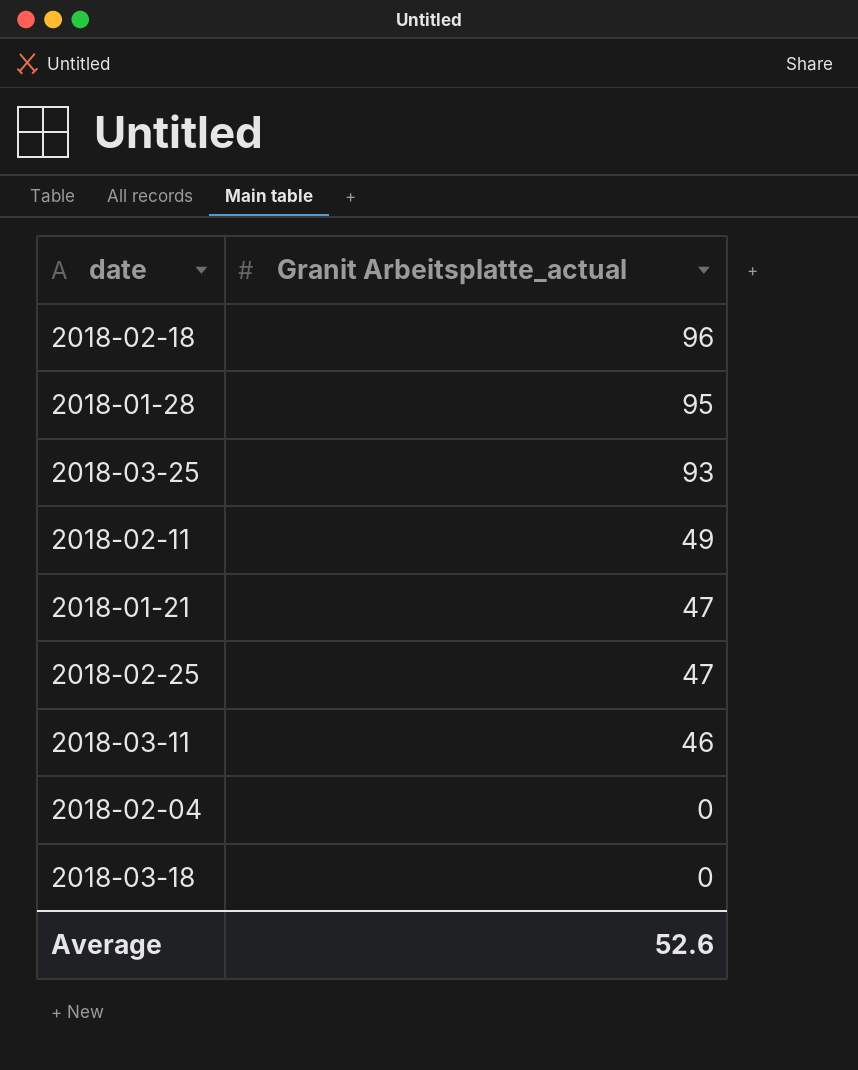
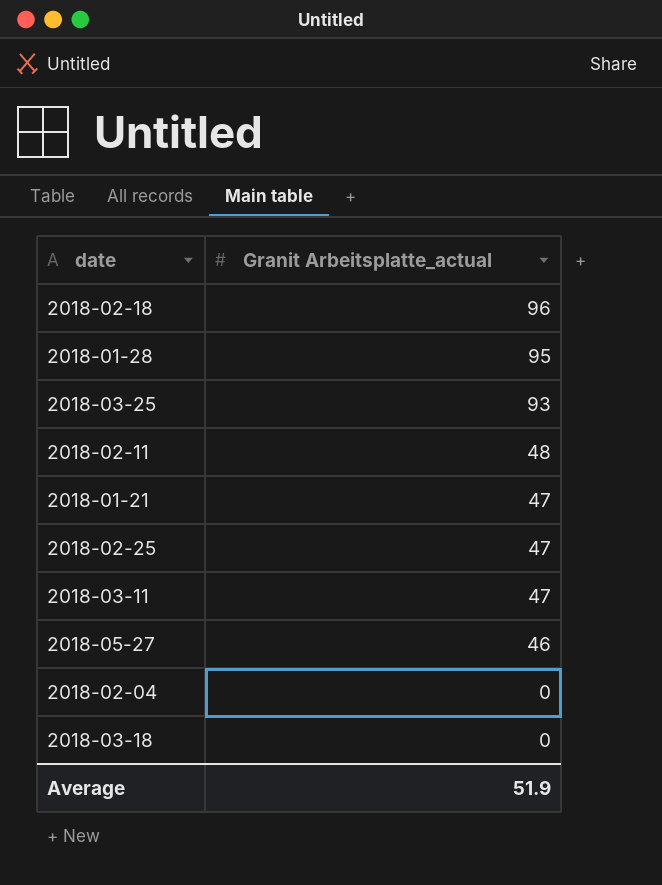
2018-02-11 | Granit Arbeitsplatte_actual: 49 -> 48
2018-03-11 | Granit Arbeitsplatte_actual: 46 -> 47
row 2018-05-27: none -> 46
Average | Granit Arbeitsplatte_actual: 52.6 -> 51.9

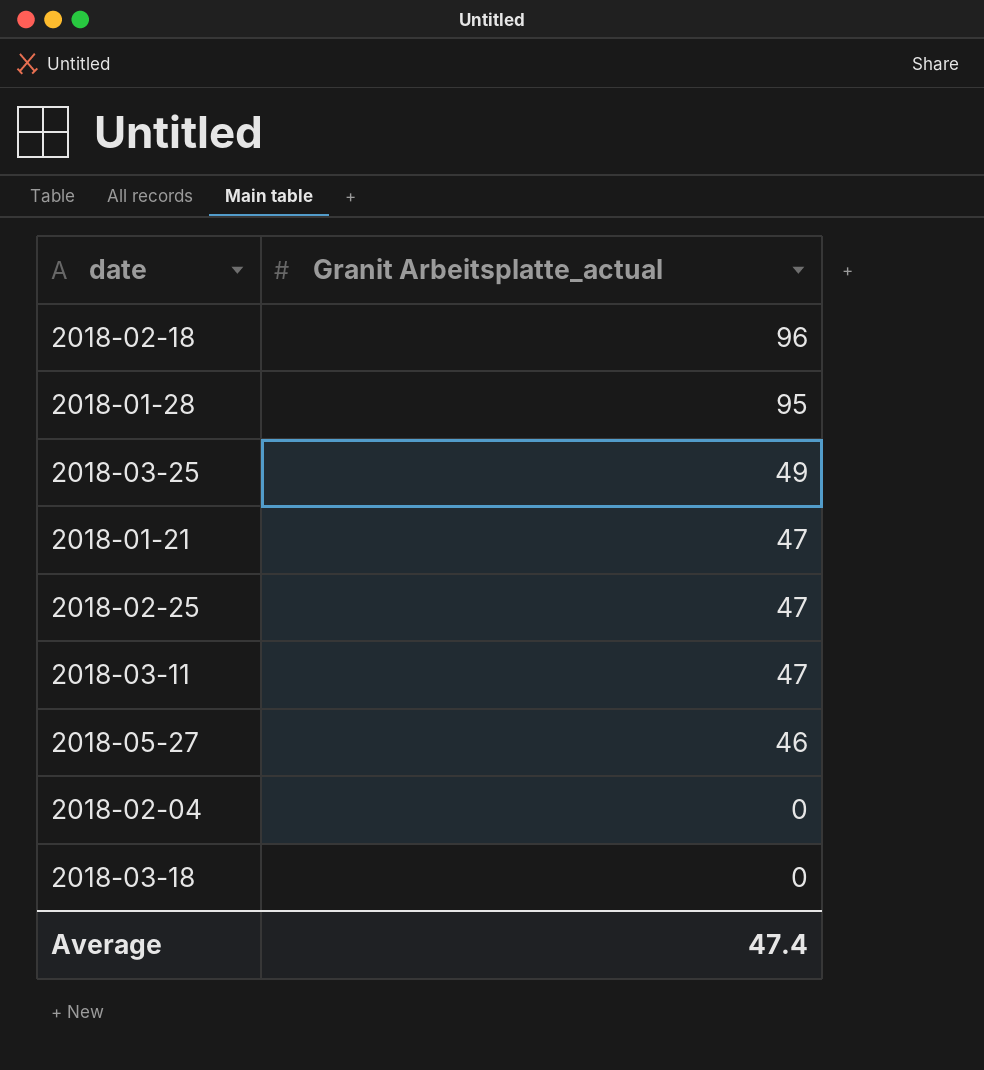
row 2018-02-11: 48 -> none
2018-03-25 | Granit Arbeitsplatte_actual: 93 -> 49
Average | Granit Arbeitsplatte_actual: 51.9 -> 47.4

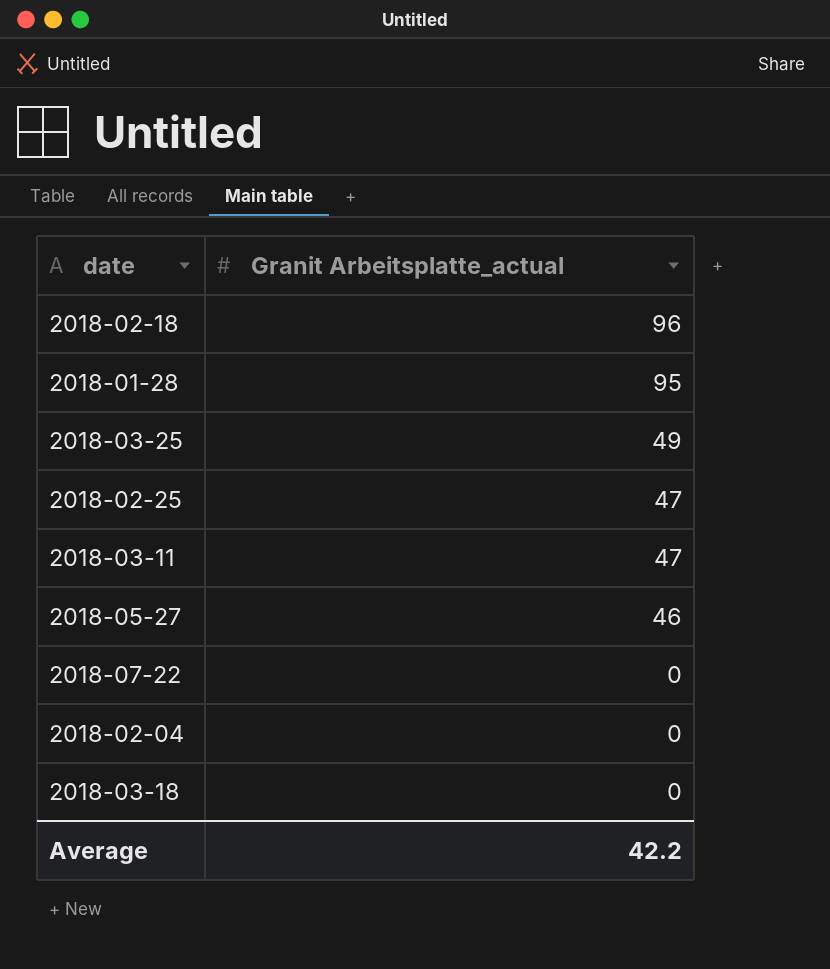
row 2018-01-21: 47 -> none
row 2018-07-22: none -> 0
Average | Granit Arbeitsplatte_actual: 47.4 -> 42.2

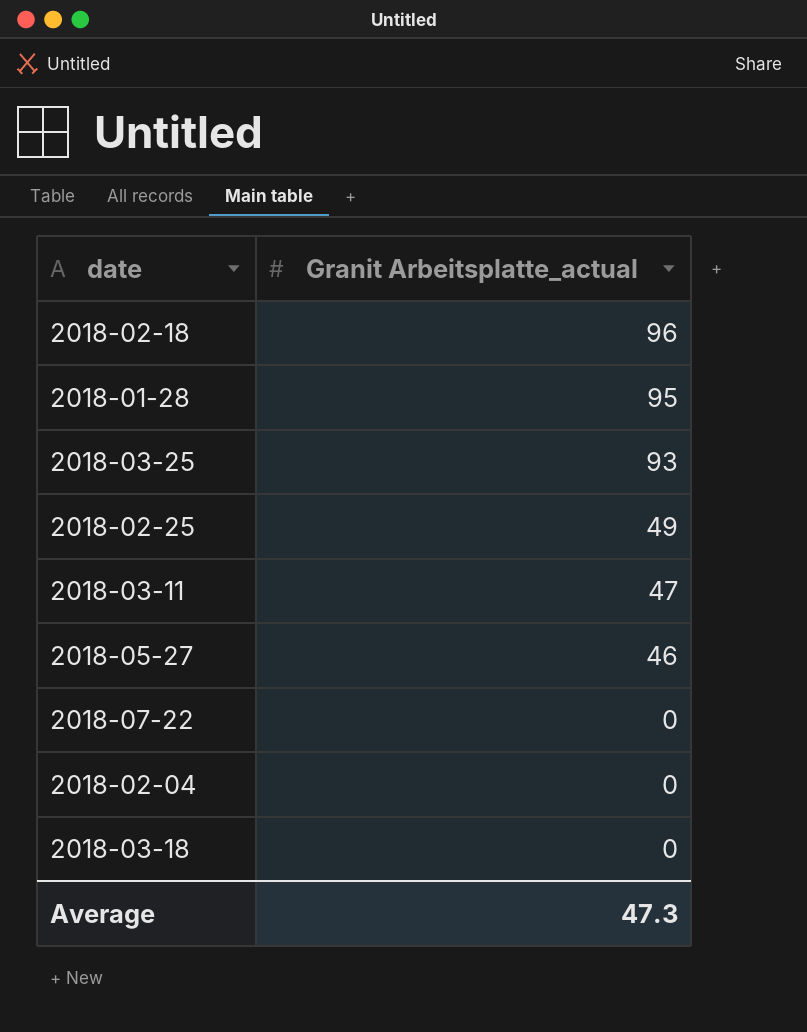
2018-03-25 | Granit Arbeitsplatte_actual: 49 -> 93
2018-02-25 | Granit Arbeitsplatte_actual: 47 -> 49
Average | Granit Arbeitsplatte_actual: 42.2 -> 47.3

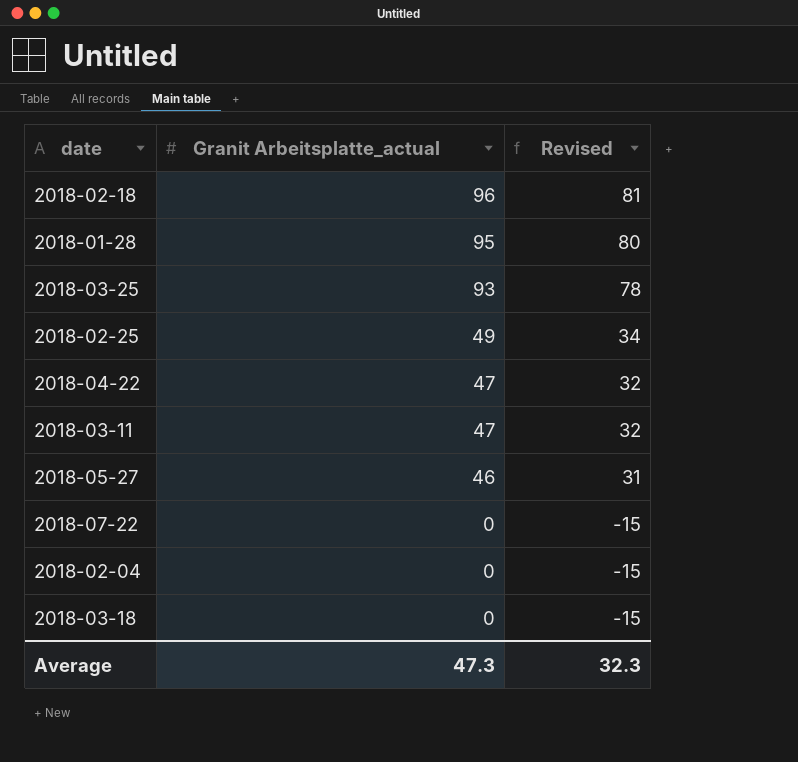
column Revised | formula: none -> [Granit Arbeitsplatte_actual] - 15
row 2018-04-22: none -> 47 | 32

